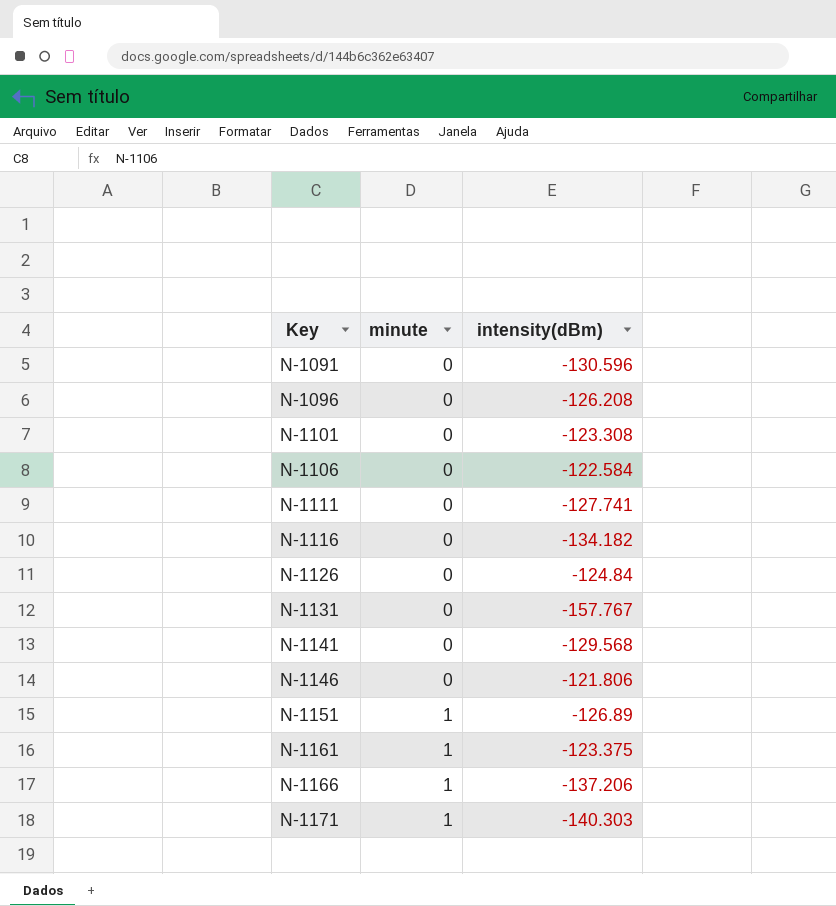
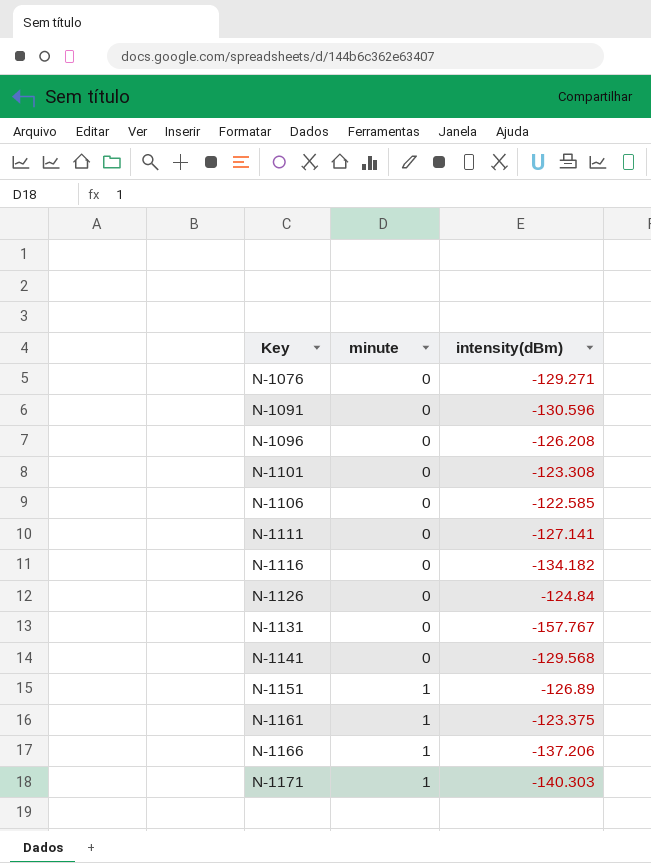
row N-1146: 0 | -121.806 -> none
row N-1076: none -> 0 | -129.271
N-1106 | intensity(dBm): -122.584 -> -122.585
N-1111 | intensity(dBm): -127.741 -> -127.141

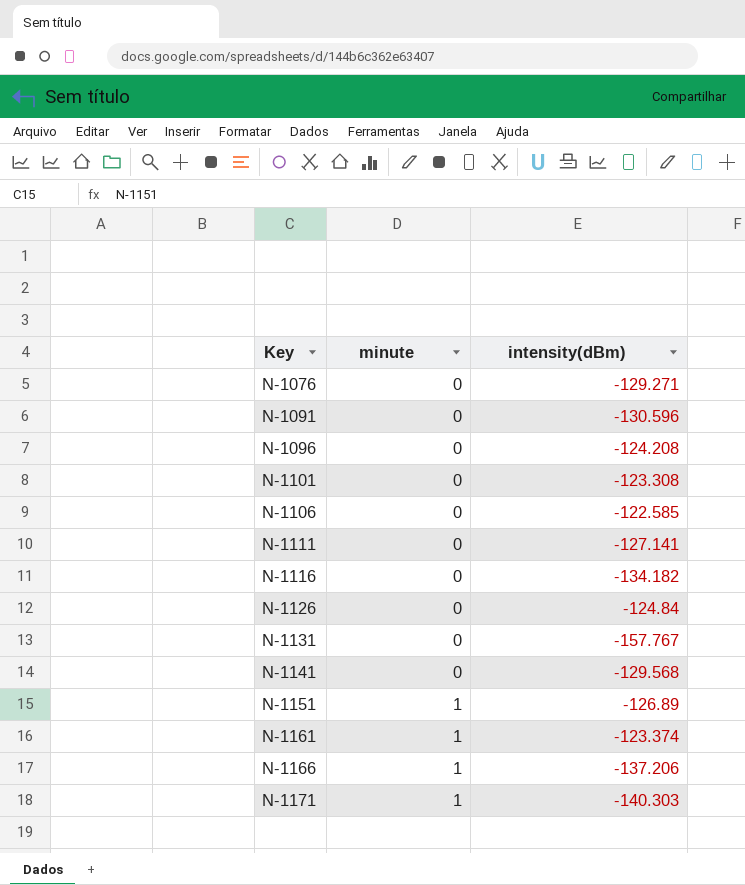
N-1096 | intensity(dBm): -126.208 -> -124.208
N-1161 | intensity(dBm): -123.375 -> -123.374

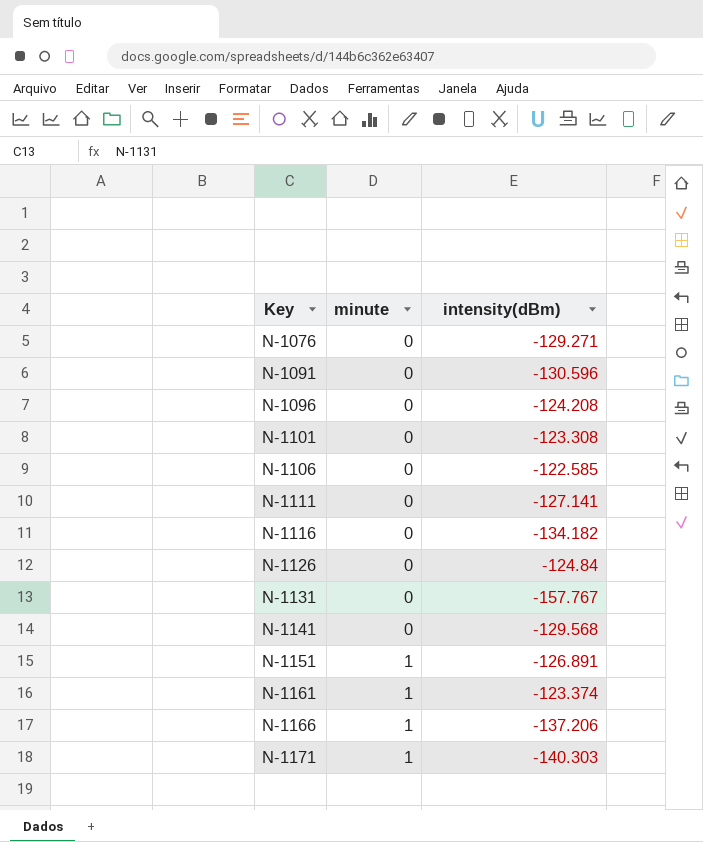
N-1151 | intensity(dBm): -126.89 -> -126.891

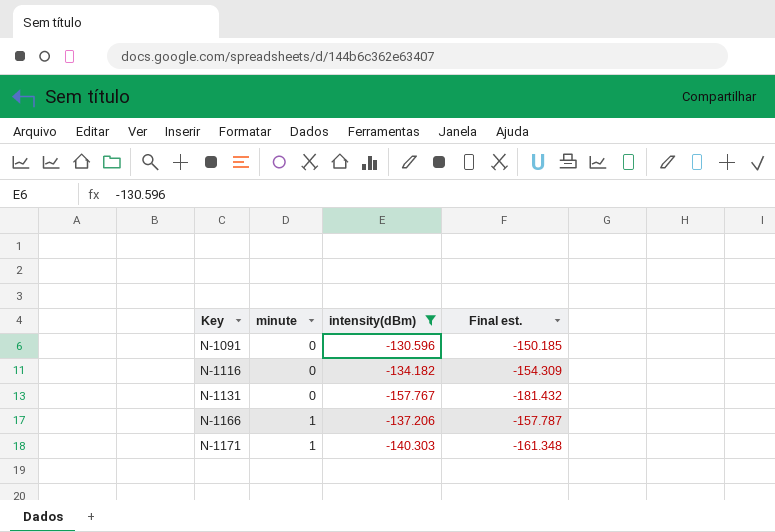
filter: none -> intensity(dBm) <= -130.596
column Final est. | formula: none -> [intensity(dBm)] * 1.15

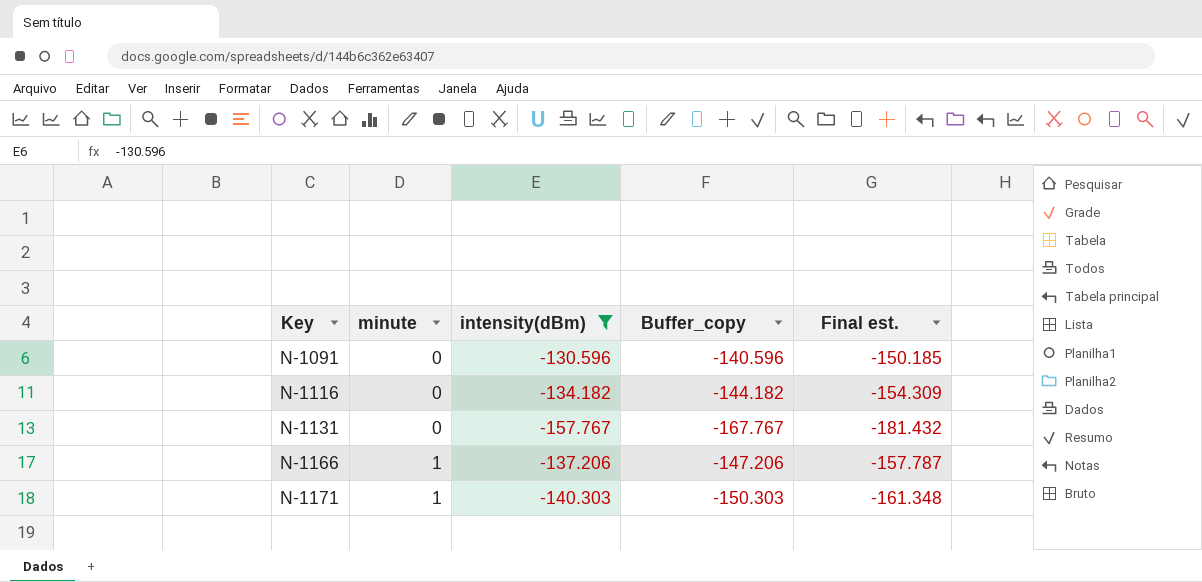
column Buffer_copy | formula: none -> [intensity(dBm)] - 10

